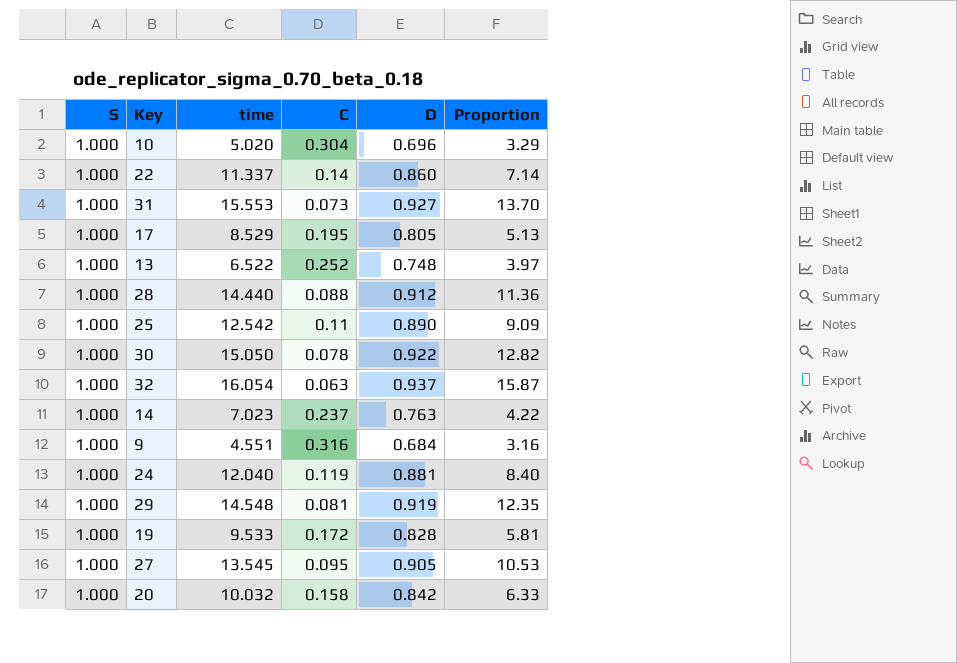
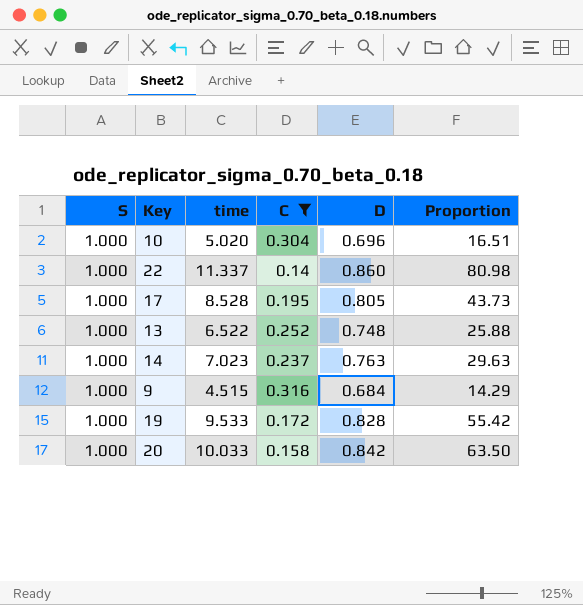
filter: none -> C >= 0.14
column Proportion | formula: [S] / [C] -> [time] / [C]
17 | time: 8.529 -> 8.528
9 | time: 4.551 -> 4.515
20 | time: 10.032 -> 10.033

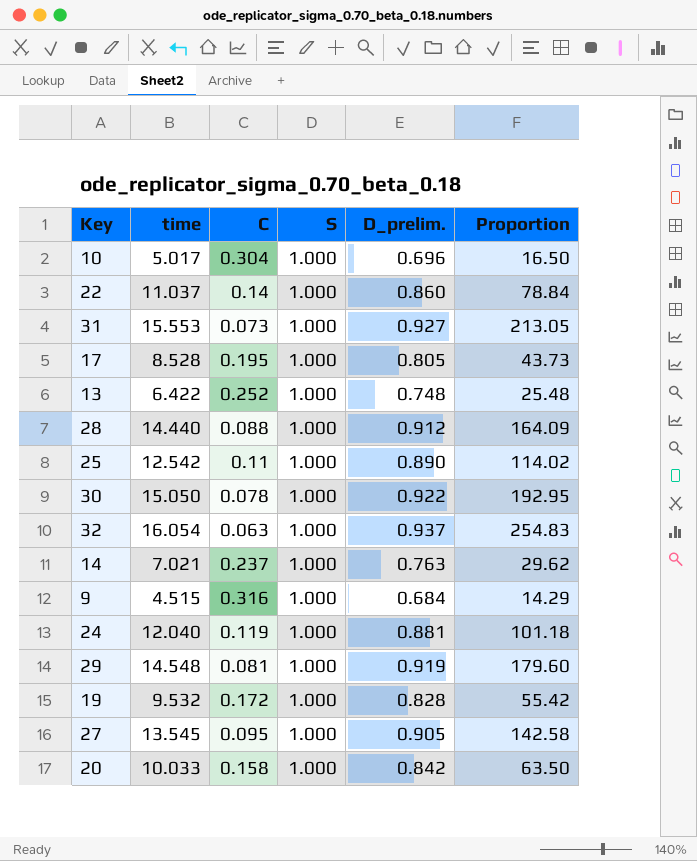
filter: C >= 0.14 -> none
column S | position: 1 -> 4
column name: D -> D_prelim.
10 | time: 5.020 -> 5.017
10 | Proportion: 16.51 -> 16.50
22 | time: 11.337 -> 11.037
22 | Proportion: 80.98 -> 78.84
13 | time: 6.522 -> 6.422
13 | Proportion: 25.88 -> 25.48
14 | time: 7.023 -> 7.021
14 | Proportion: 29.63 -> 29.62
19 | time: 9.533 -> 9.532

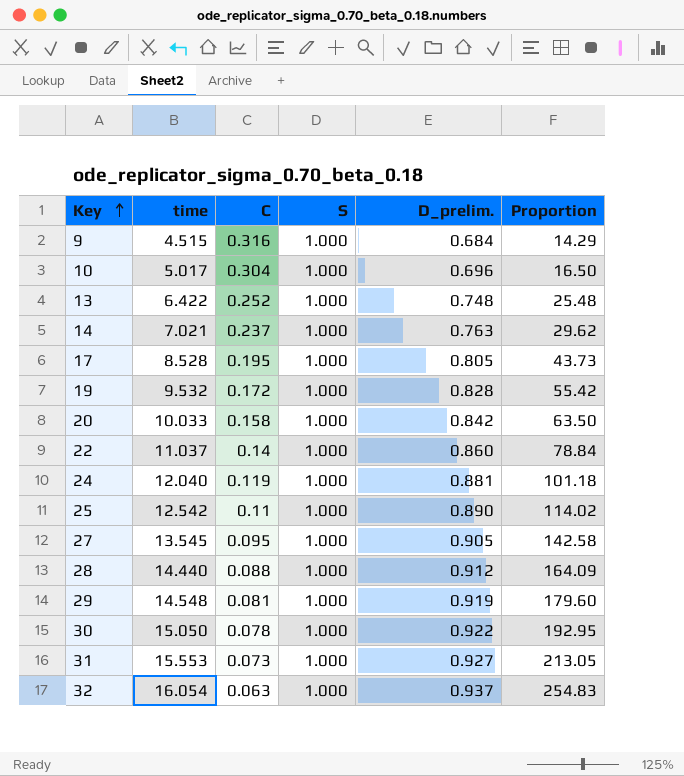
row order: none -> Key ascending

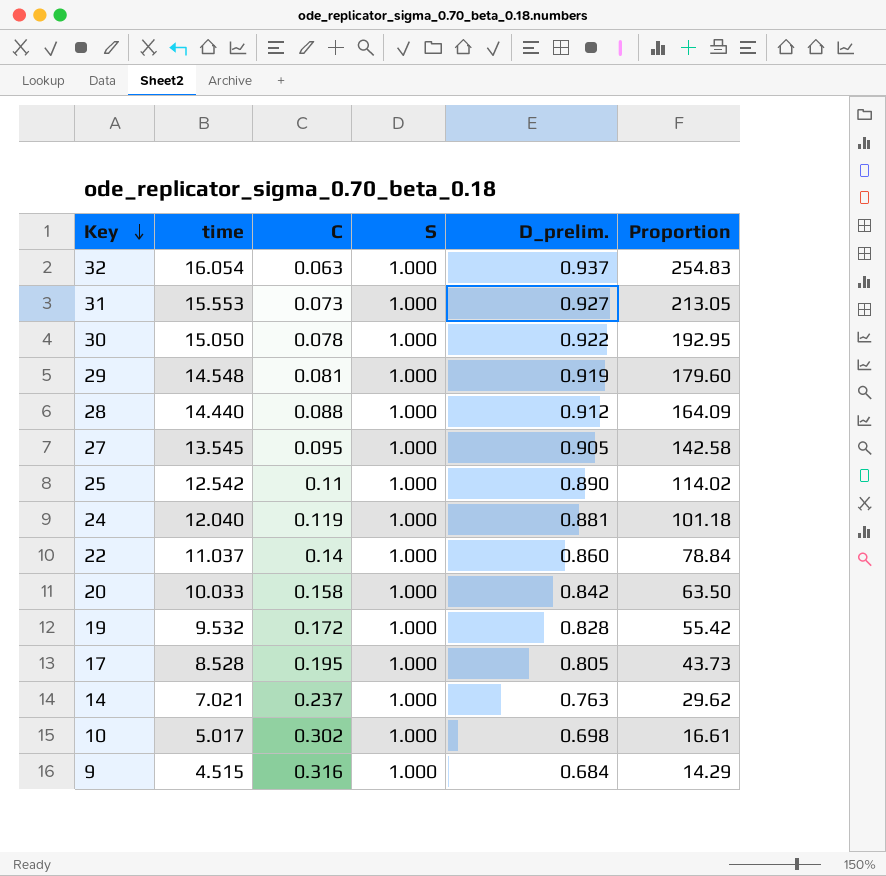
row order: Key ascending -> Key descending
row 13: 6.422 | 0.252 | 1.000 | 0.748 | 25.48 -> none
10 | C: 0.304 -> 0.302
10 | D_prelim.: 0.696 -> 0.698
10 | Proportion: 16.50 -> 16.61

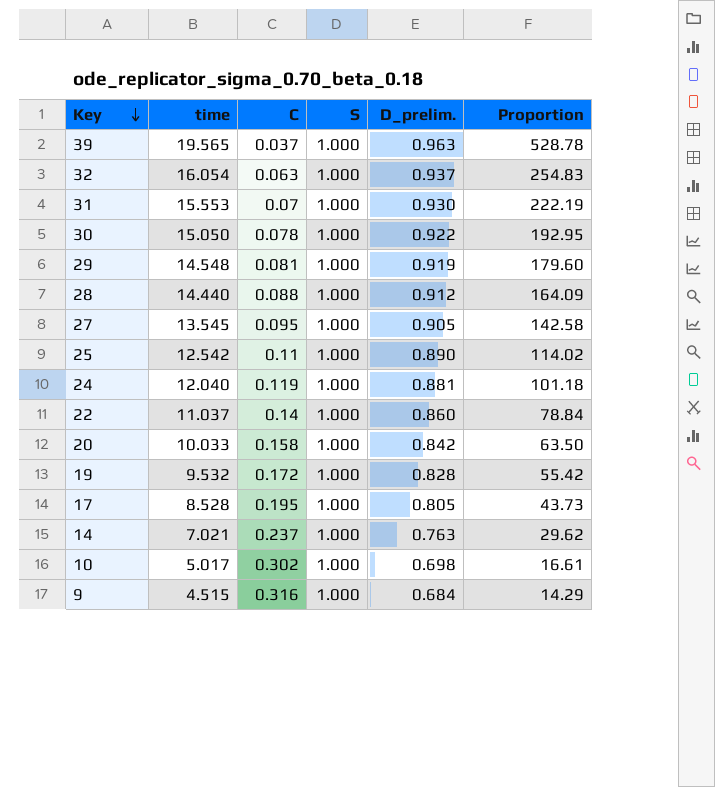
row 39: none -> 19.565 | 0.037 | 1.000 | 0.963 | 528.78
31 | C: 0.073 -> 0.07
31 | D_prelim.: 0.927 -> 0.930
31 | Proportion: 213.05 -> 222.19

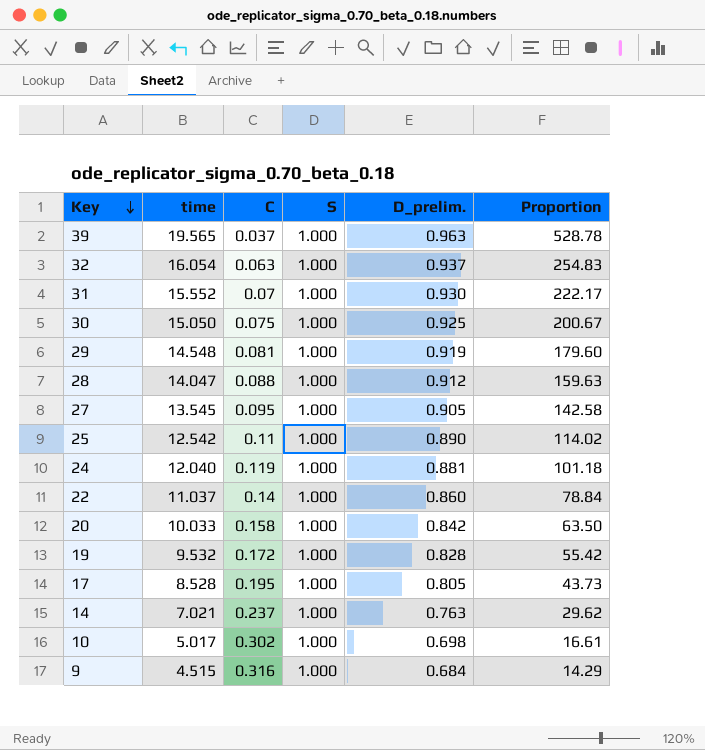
31 | time: 15.553 -> 15.552
31 | Proportion: 222.19 -> 222.17
30 | C: 0.078 -> 0.075
30 | D_prelim.: 0.922 -> 0.925
30 | Proportion: 192.95 -> 200.67
28 | time: 14.440 -> 14.047
28 | Proportion: 164.09 -> 159.63

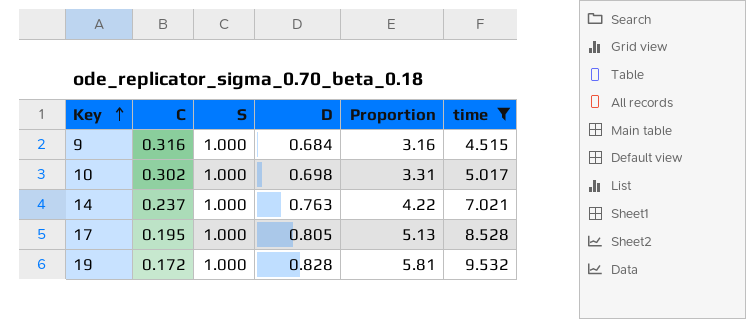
filter: none -> time <= 9.532
row order: Key descending -> Key ascending
column name: D_prelim. -> D
column Proportion | formula: [time] / [C] -> [S] / [C]
column time | position: 2 -> 6

